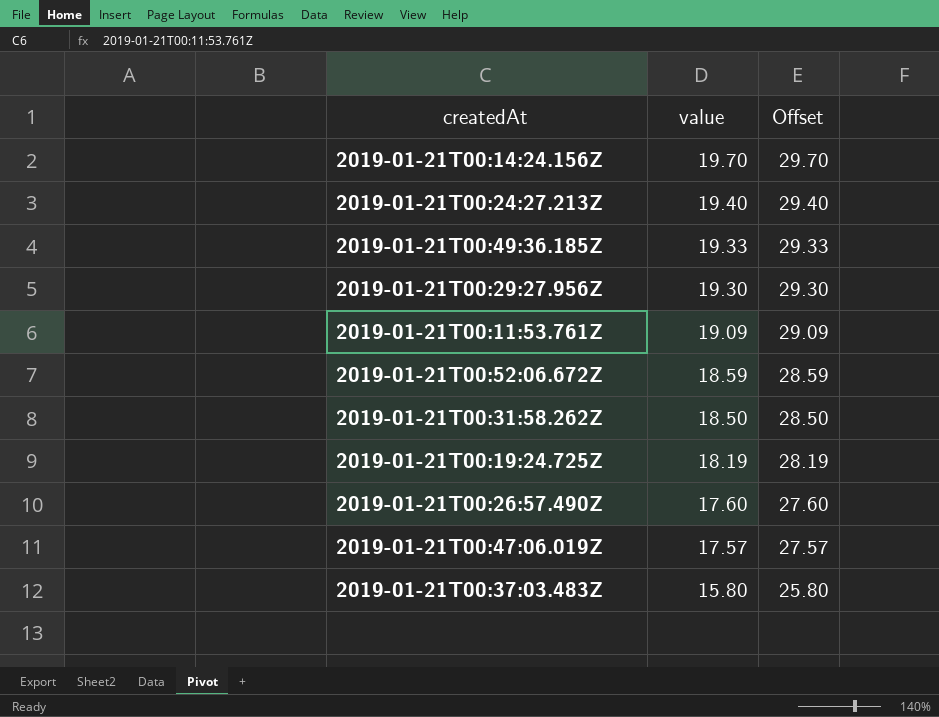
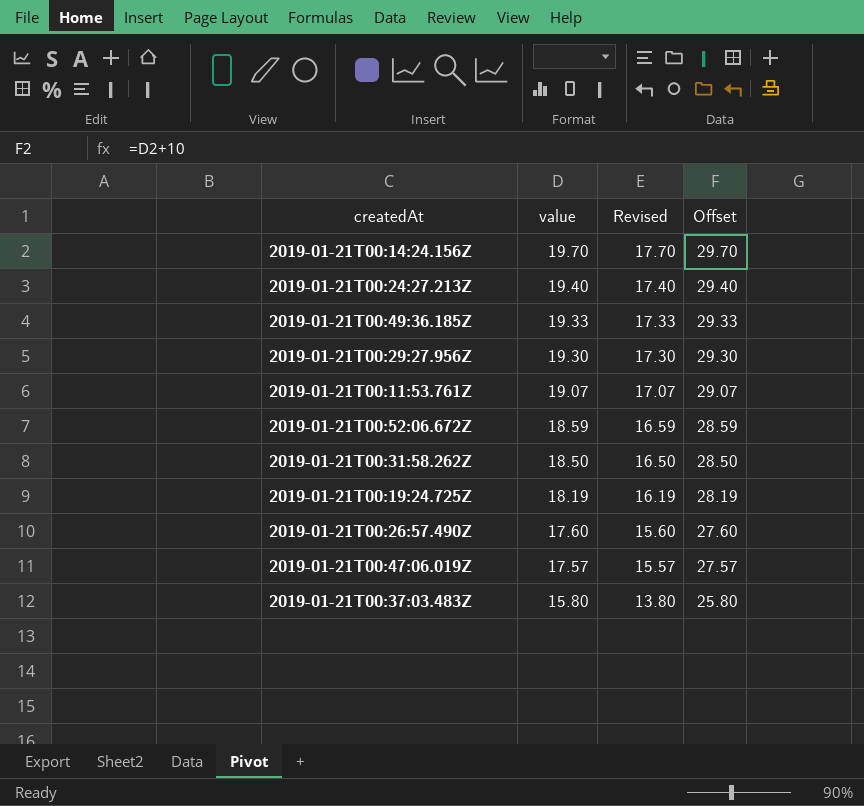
column Revised | formula: none -> [value] - 2
2019-01-21T00:11:53.761Z | value: 19.09 -> 19.07
2019-01-21T00:11:53.761Z | Offset: 29.09 -> 29.07

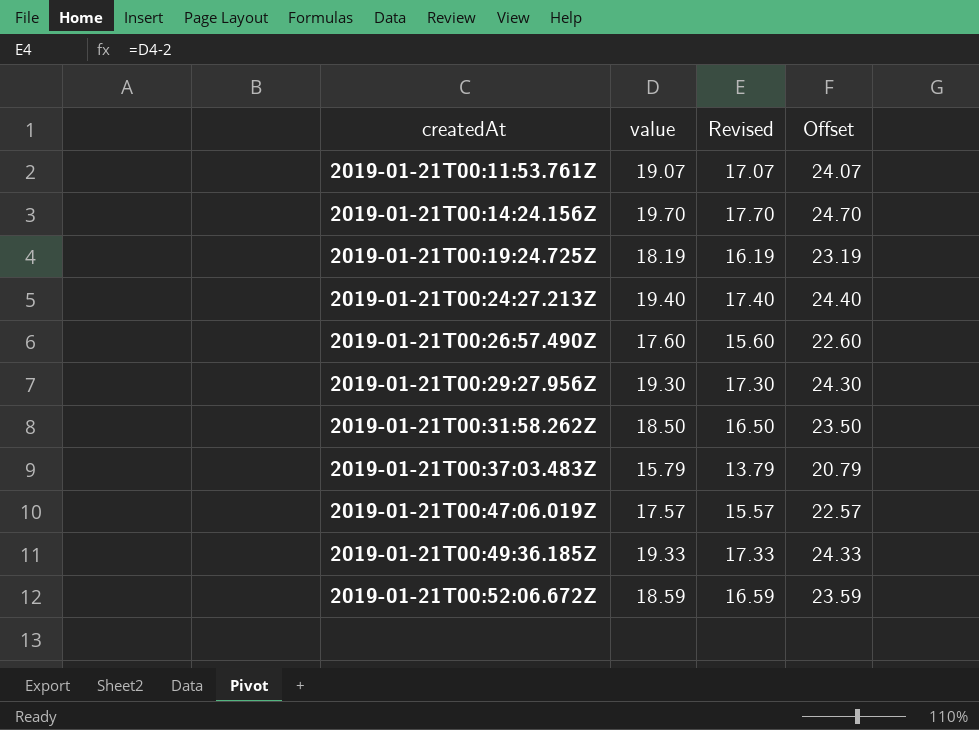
row order: value descending -> createdAt ascending
column Offset | formula: [value] + 10 -> [value] + 5
2019-01-21T00:37:03.483Z | value: 15.80 -> 15.79
2019-01-21T00:37:03.483Z | Revised: 13.80 -> 13.79

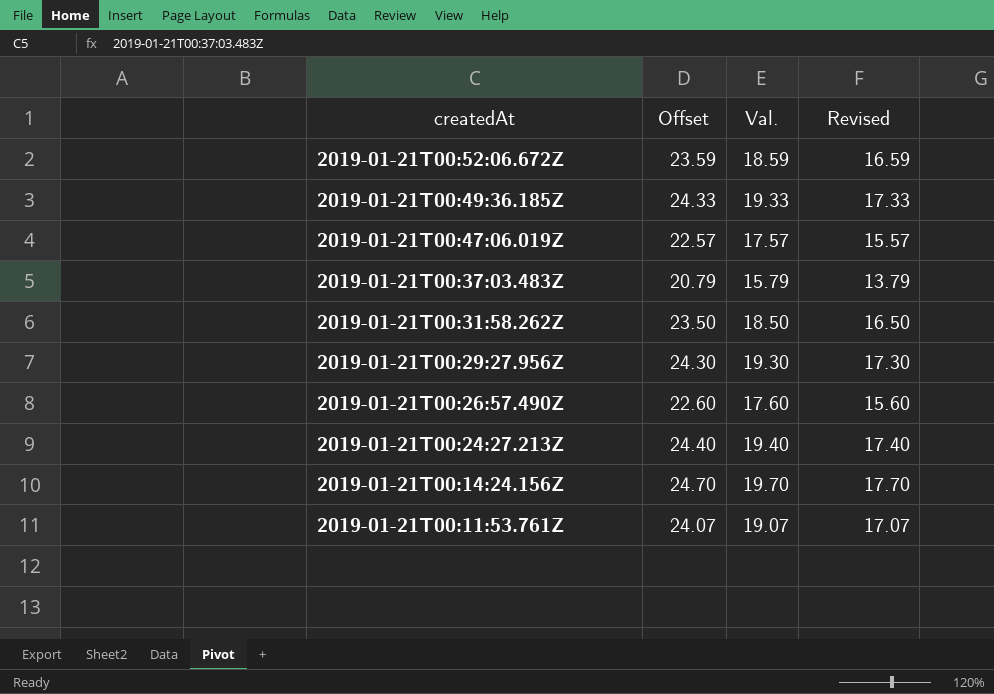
row order: createdAt ascending -> createdAt descending
column Offset | position: 4 -> 2
column name: value -> Val.
row 2019-01-21T00:19:24.725Z: 18.19 | 16.19 | 23.19 -> none

